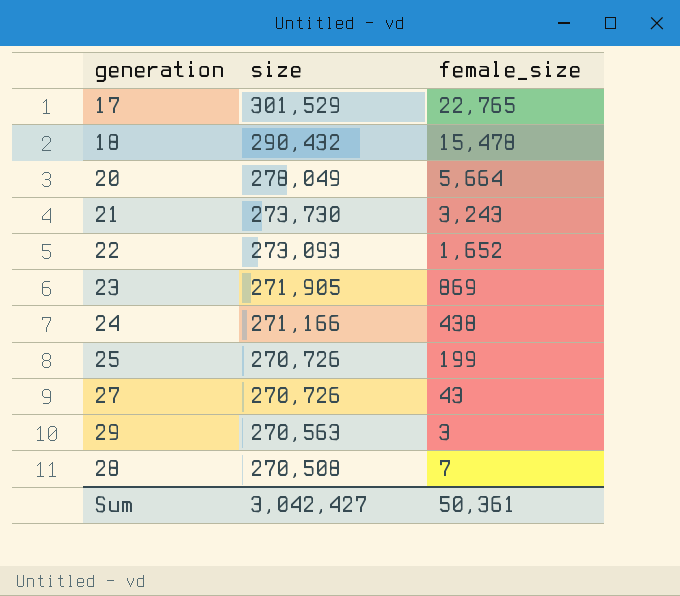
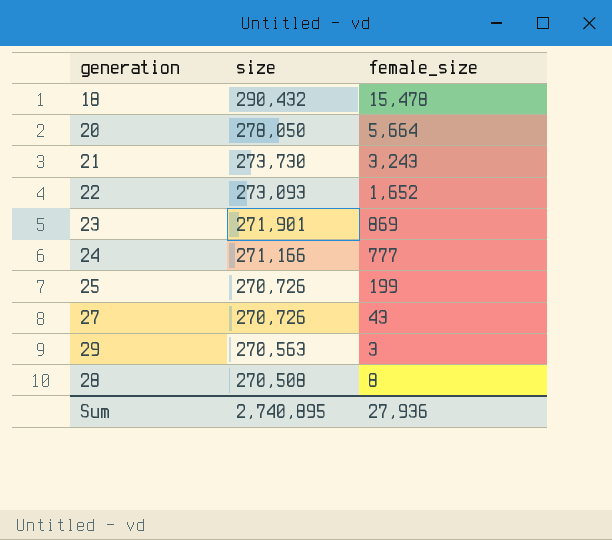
row 17: 301,529 | 22,765 -> none
20 | size: 278,049 -> 278,050
23 | size: 271,905 -> 271,901
24 | female_size: 438 -> 777
28 | female_size: 7 -> 8
Sum | size: 3,042,427 -> 2,740,895
Sum | female_size: 50,361 -> 27,936

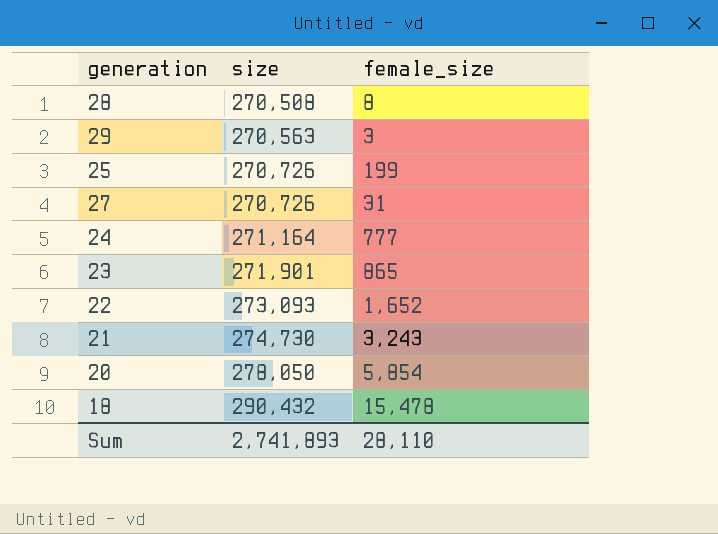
row order: size descending -> size ascending
27 | female_size: 43 -> 31
24 | size: 271,166 -> 271,164
23 | female_size: 869 -> 865
21 | size: 273,730 -> 274,730
20 | female_size: 5,664 -> 5,854
Sum | size: 2,740,895 -> 2,741,893
Sum | female_size: 27,936 -> 28,110

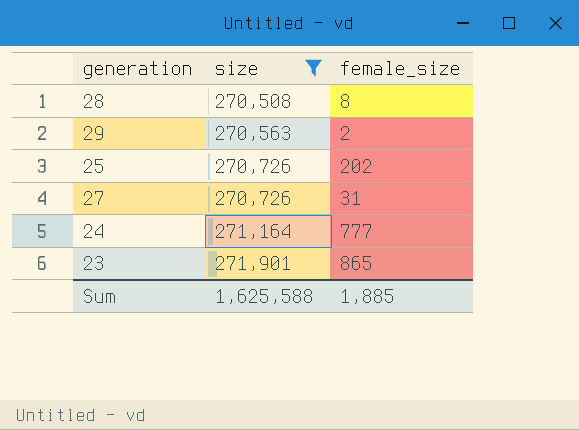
filter: none -> size <= 271,901
29 | female_size: 3 -> 2
25 | female_size: 199 -> 202
Sum | size: 2,741,893 -> 1,625,588
Sum | female_size: 28,110 -> 1,885

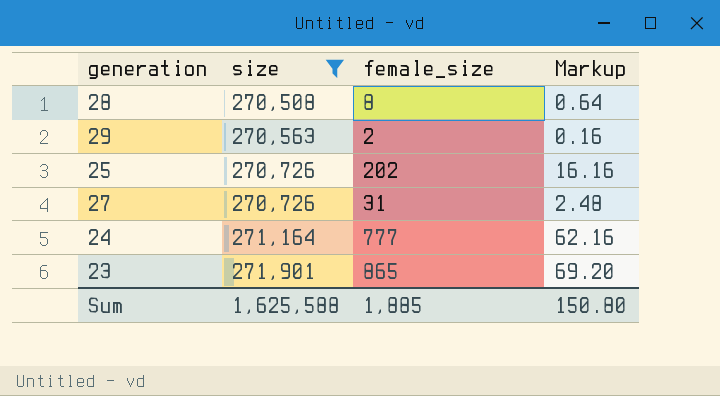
column Markup | formula: none -> [female_size] * 0.08

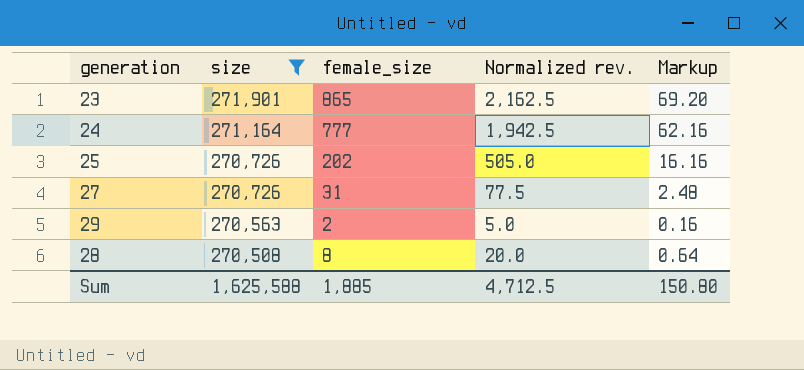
row order: size ascending -> size descending
column Normalized rev. | formula: none -> [female_size] * 2.5

